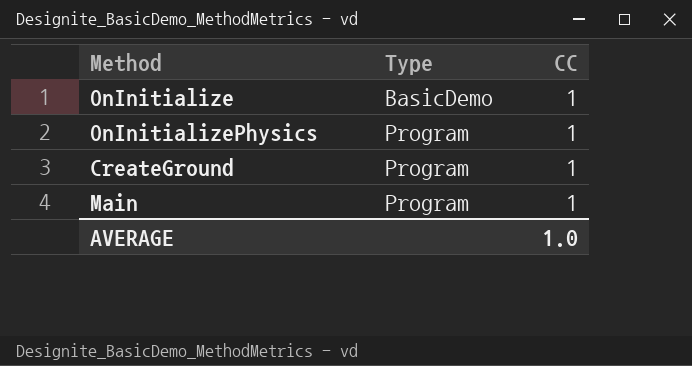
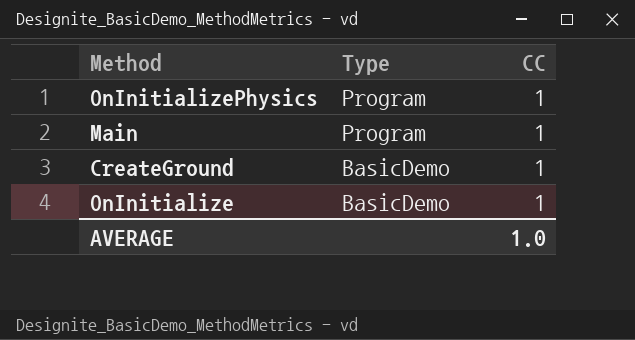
row order: Type ascending -> Type descending
CreateGround | Type: Program -> BasicDemo

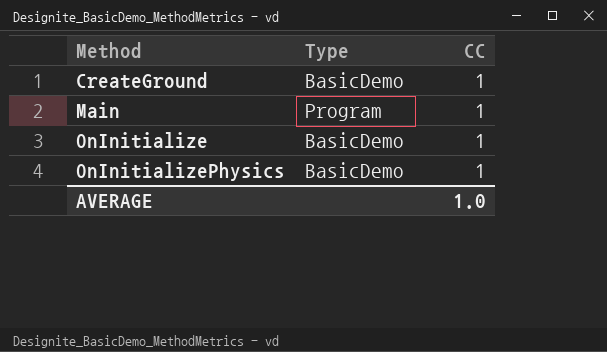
row order: Type descending -> Method ascending
OnInitializePhysics | Type: Program -> BasicDemo

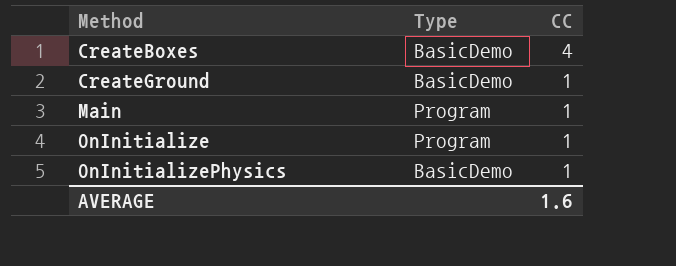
row CreateBoxes: none -> BasicDemo | 4
OnInitialize | Type: BasicDemo -> Program
AVERAGE | CC: 1.0 -> 1.6

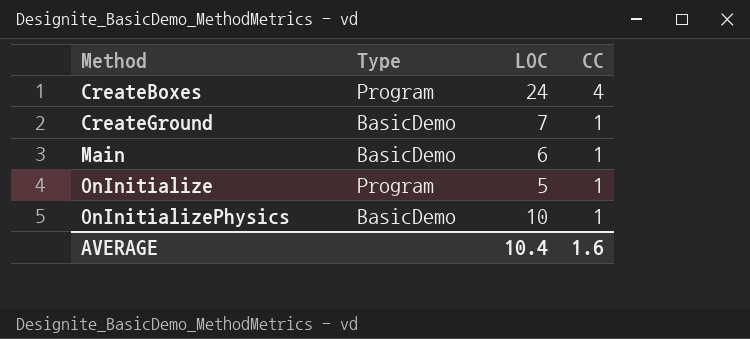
column LOC | position: none -> 3
CreateBoxes | Type: BasicDemo -> Program
Main | Type: Program -> BasicDemo

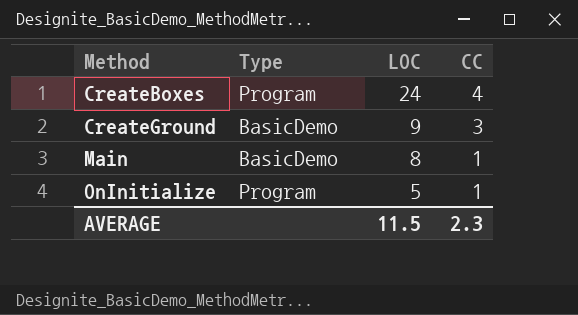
row OnInitializePhysics: BasicDemo | 10 | 1 -> none
CreateGround | LOC: 7 -> 9
CreateGround | CC: 1 -> 3
Main | LOC: 6 -> 8
AVERAGE | LOC: 10.4 -> 11.5
AVERAGE | CC: 1.6 -> 2.3

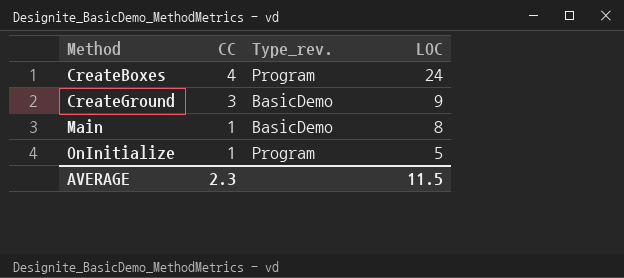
column CC | position: 4 -> 2
column name: Type -> Type_rev.

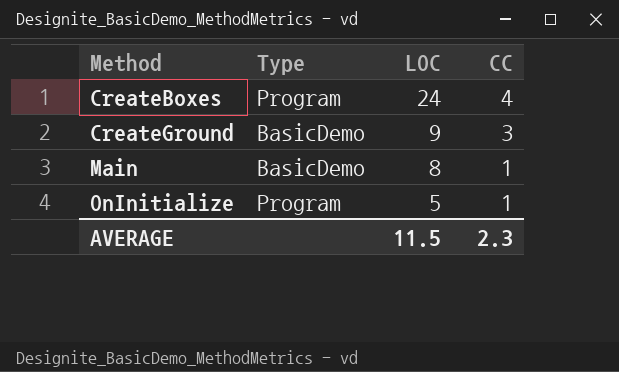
column name: Type_rev. -> Type
column CC | position: 2 -> 4

